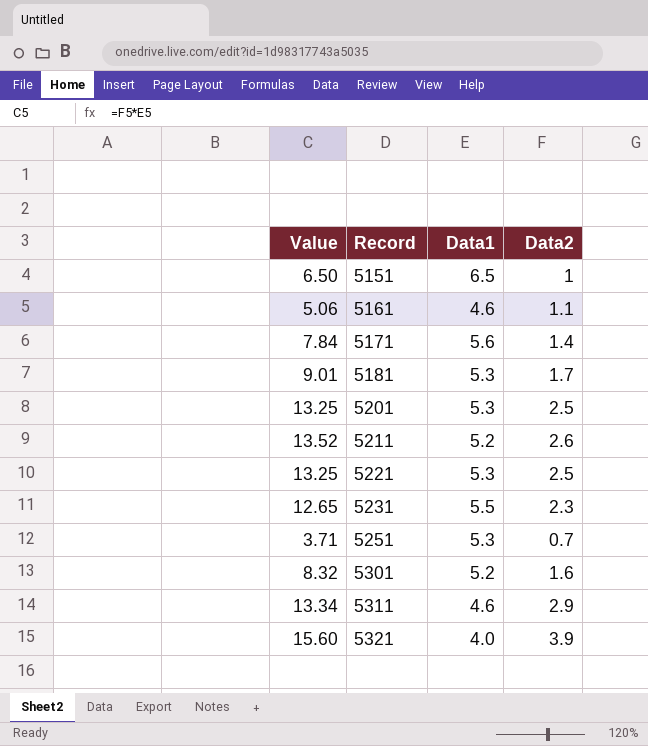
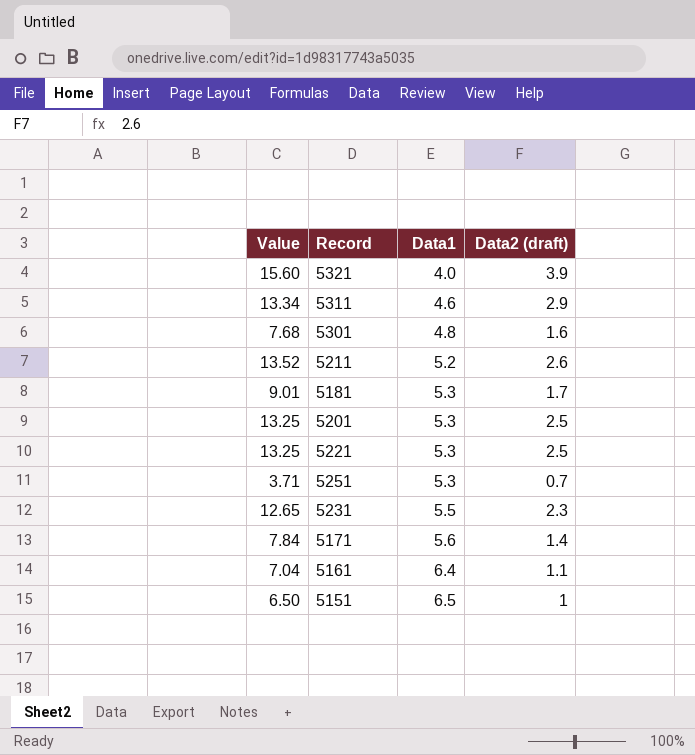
row order: Record ascending -> Data1 ascending
column name: Data2 -> Data2 (draft)
5301 | Value: 8.32 -> 7.68
5301 | Data1: 5.2 -> 4.8
5161 | Value: 5.06 -> 7.04
5161 | Data1: 4.6 -> 6.4

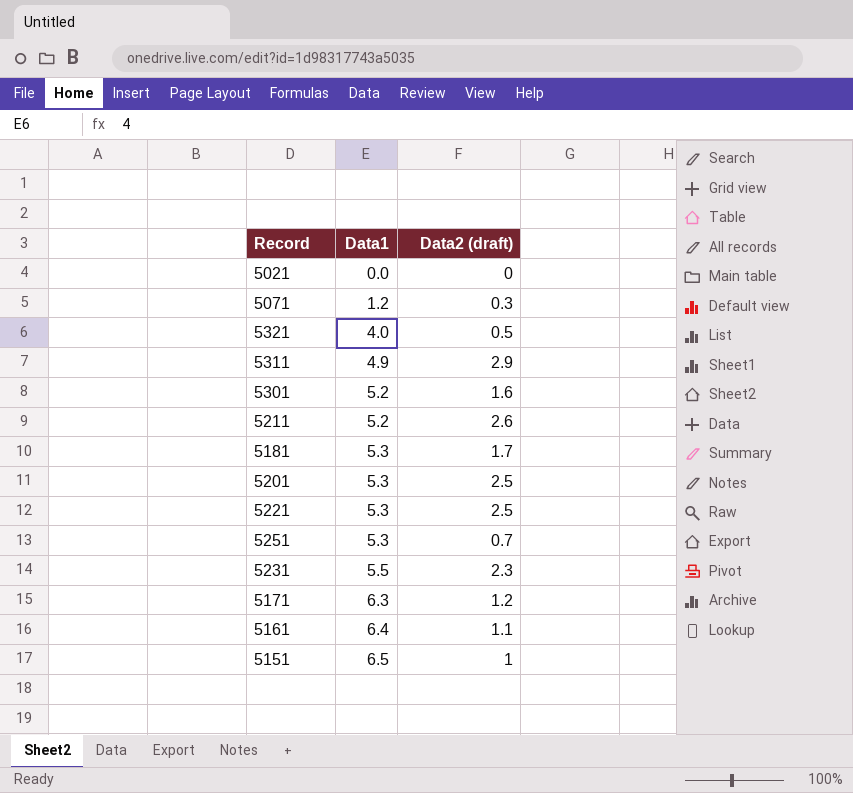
column Value | formula: [Data1] * [Data2 (draft)] -> none
row 5021: none -> 0.0 | 0
row 5071: none -> 1.2 | 0.3
5321 | Data2 (draft): 3.9 -> 0.5
5311 | Data1: 4.6 -> 4.9
5301 | Data1: 4.8 -> 5.2
5171 | Data1: 5.6 -> 6.3
5171 | Data2 (draft): 1.4 -> 1.2

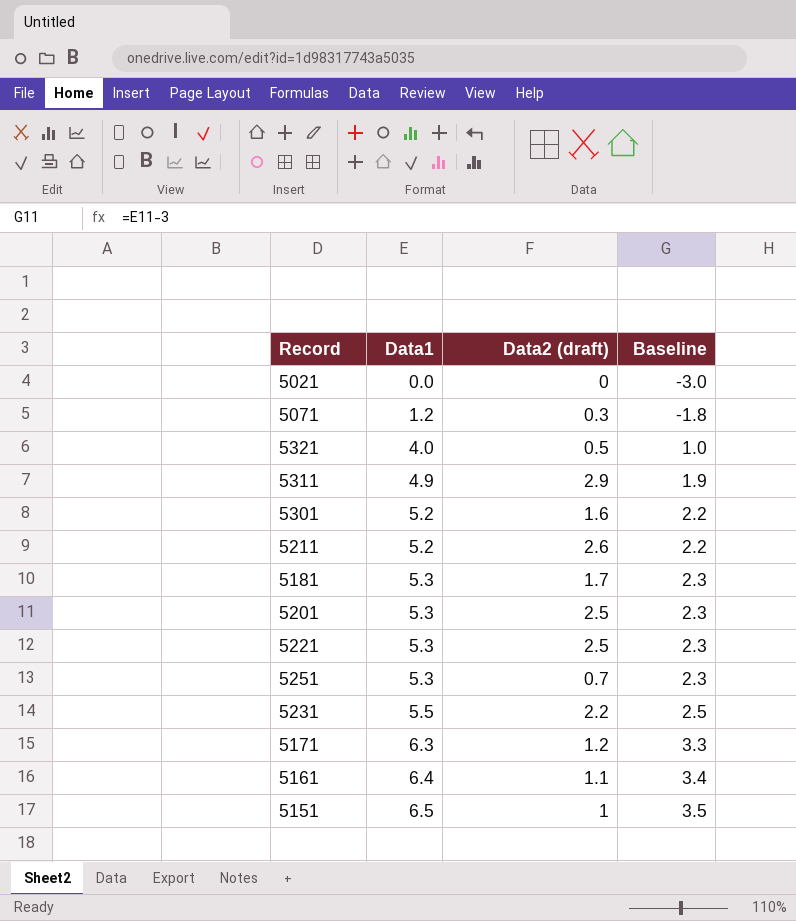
column Baseline | formula: none -> [Data1] - 3
5231 | Data2 (draft): 2.3 -> 2.2

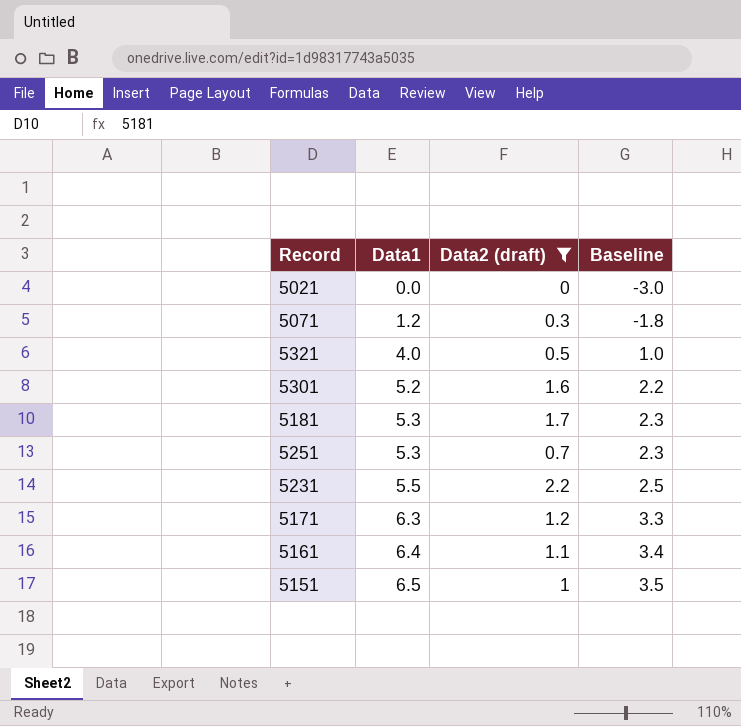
filter: none -> Data2 (draft) <= 2.2

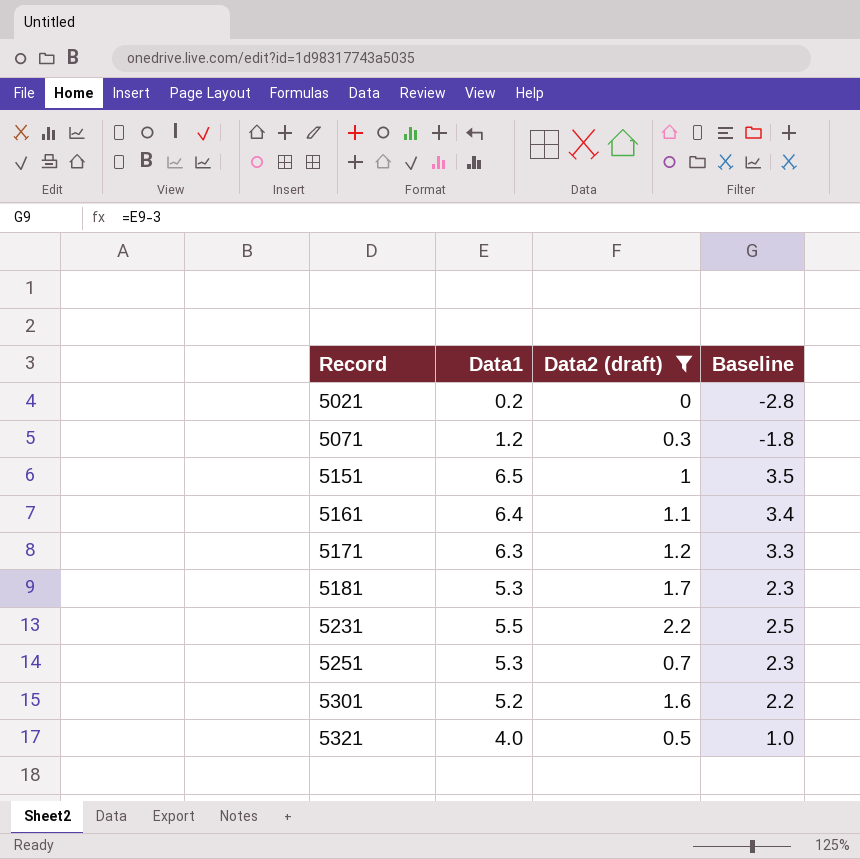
row order: Data1 ascending -> Record ascending
5021 | Data1: 0.0 -> 0.2
5021 | Baseline: -3.0 -> -2.8

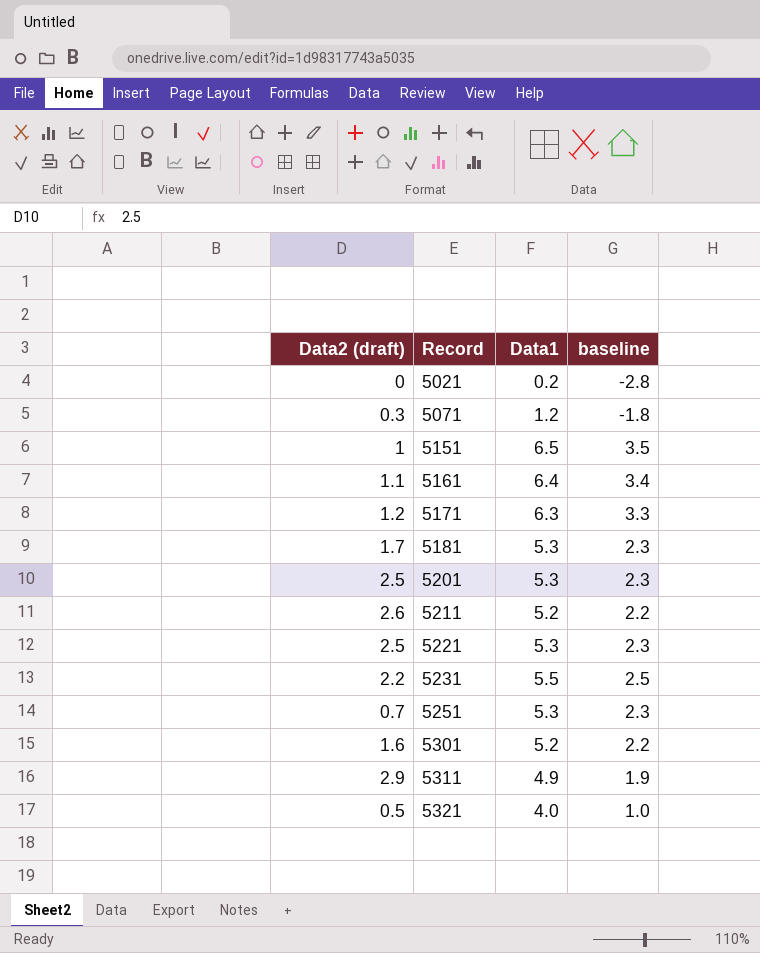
filter: Data2 (draft) <= 2.2 -> none
column Data2 (draft) | position: 3 -> 1
column name: Baseline -> baseline

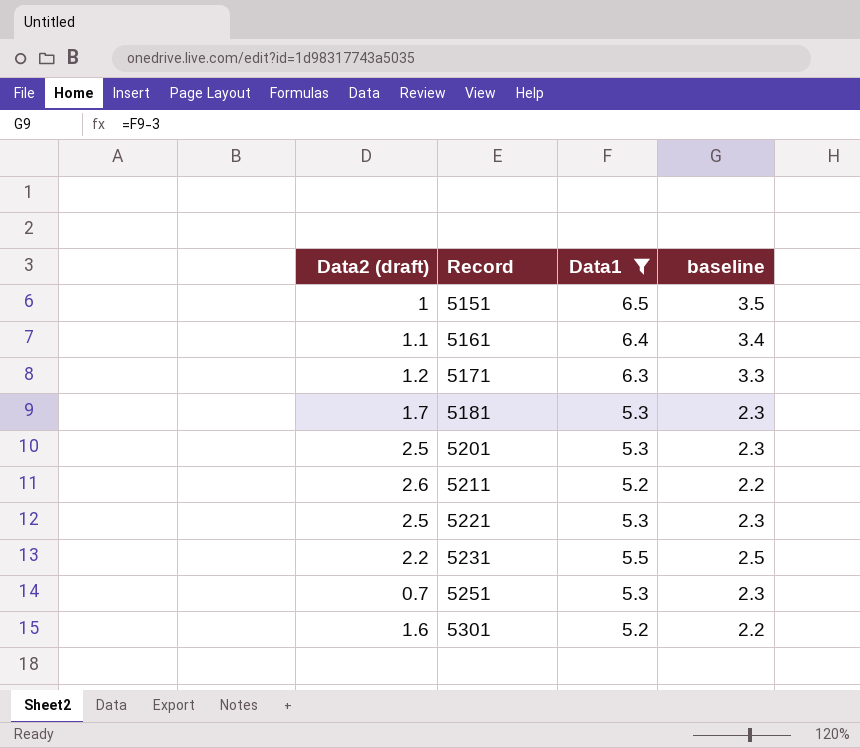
filter: none -> Data1 >= 5.2

